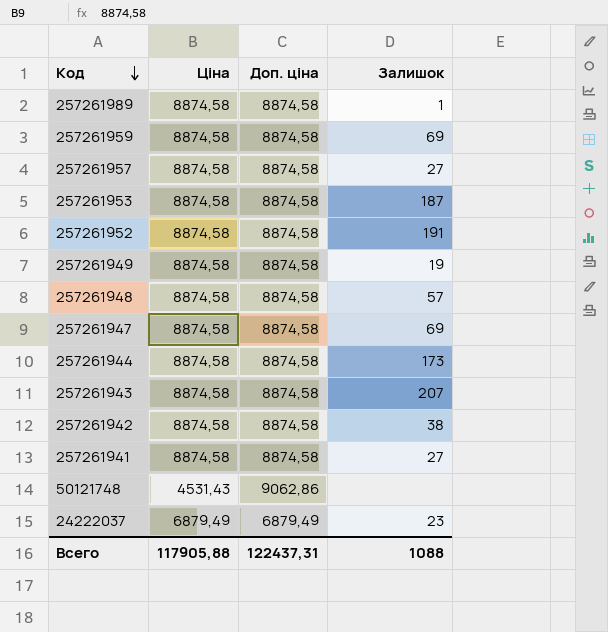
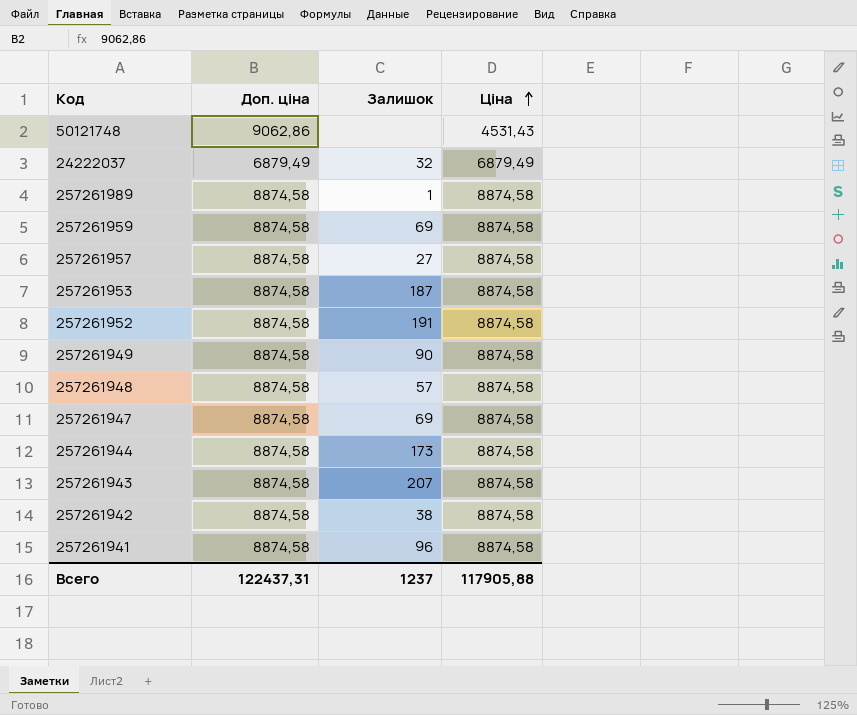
row order: Код descending -> Ціна ascending
column Ціна | position: 2 -> 4
24222037 | Залишок: 23 -> 32
257261949 | Залишок: 19 -> 90
257261941 | Залишок: 27 -> 96
Всего | Залишок: 1088 -> 1237

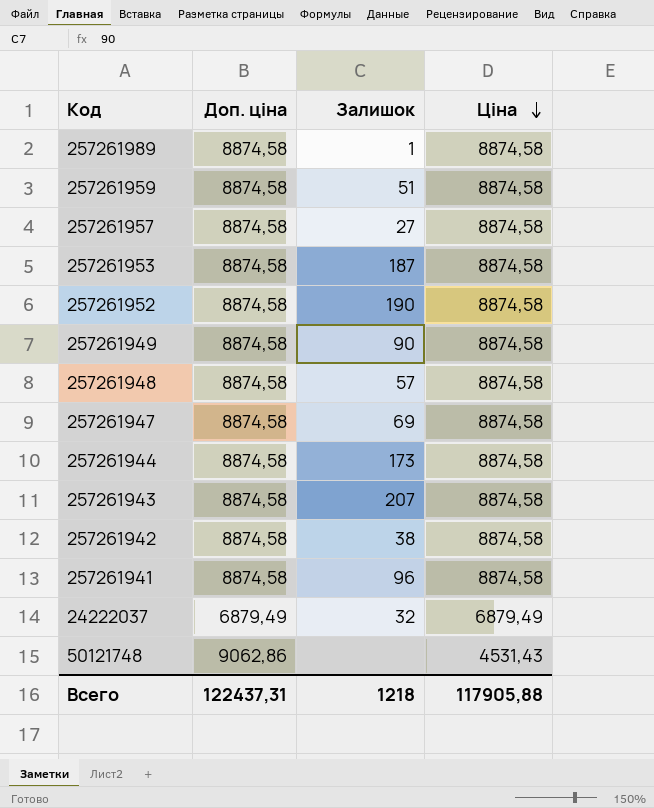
row order: Ціна ascending -> Ціна descending
257261959 | Залишок: 69 -> 51
257261952 | Залишок: 191 -> 190
Всего | Залишок: 1237 -> 1218

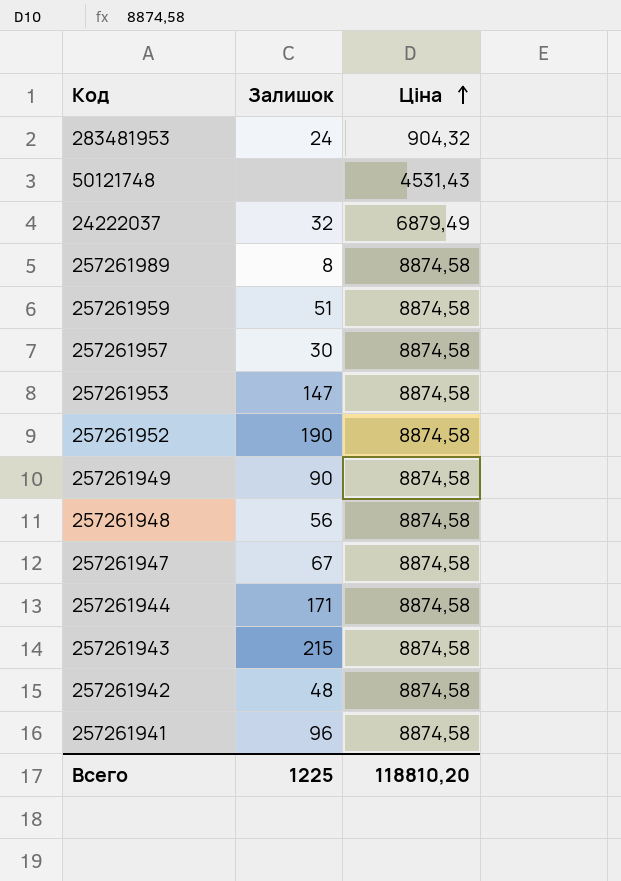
row order: Ціна descending -> Ціна ascending
column Доп. ціна | position: 2 -> none
row 283481953: none -> 24 | 904,32
257261989 | Залишок: 1 -> 8
257261957 | Залишок: 27 -> 30
257261953 | Залишок: 187 -> 147
257261948 | Залишок: 57 -> 56
257261947 | Залишок: 69 -> 67
257261944 | Залишок: 173 -> 171
257261943 | Залишок: 207 -> 215
257261942 | Залишок: 38 -> 48
Всего | Залишок: 1218 -> 1225
Всего | Ціна: 117905,88 -> 118810,20

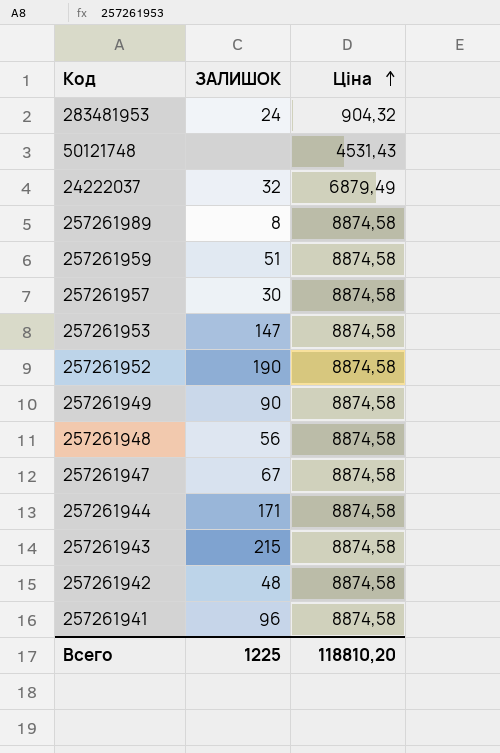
column name: Залишок -> ЗАЛИШОК

